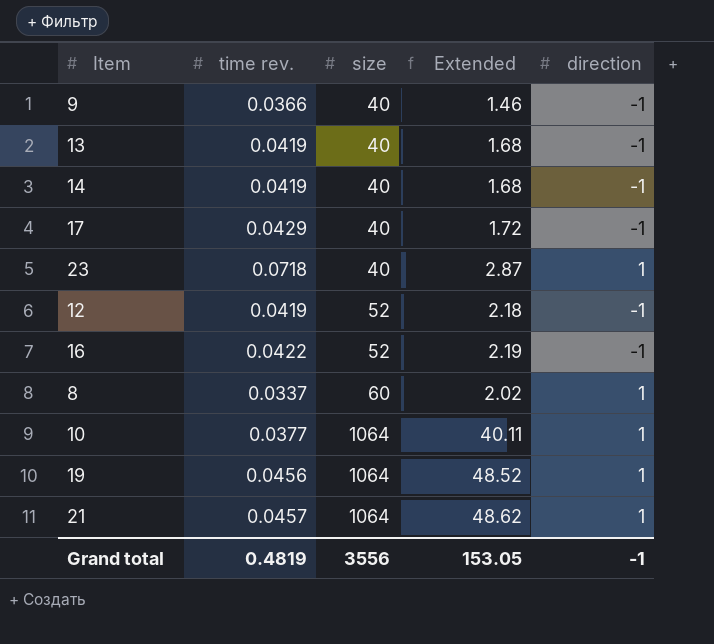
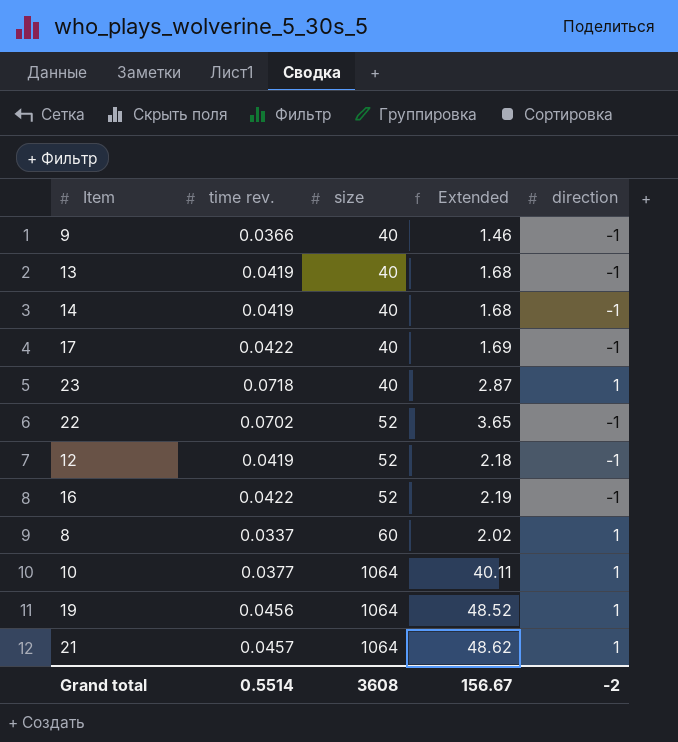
17 | time rev.: 0.0429 -> 0.0422
17 | Extended: 1.72 -> 1.69
row 22: none -> 0.0702 | 52 | 3.65 | -1
Grand total | time rev.: 0.4819 -> 0.5514
Grand total | size: 3556 -> 3608
Grand total | Extended: 153.05 -> 156.67
Grand total | direction: -1 -> -2

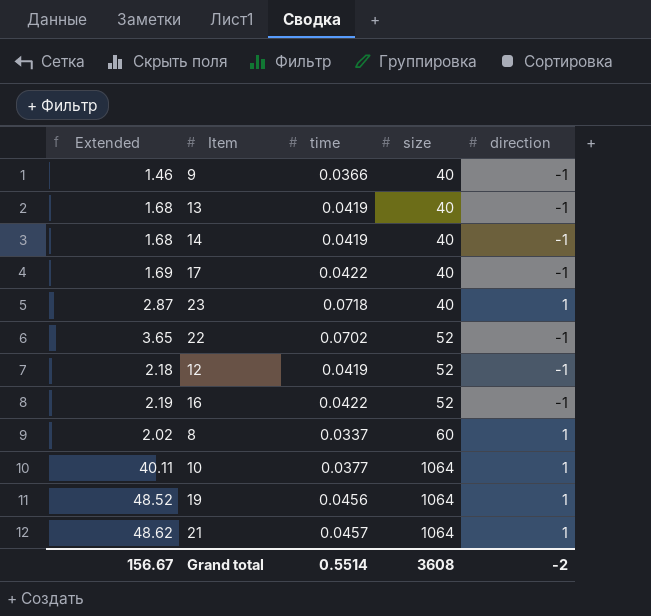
column Extended | position: 4 -> 1
column name: time rev. -> time

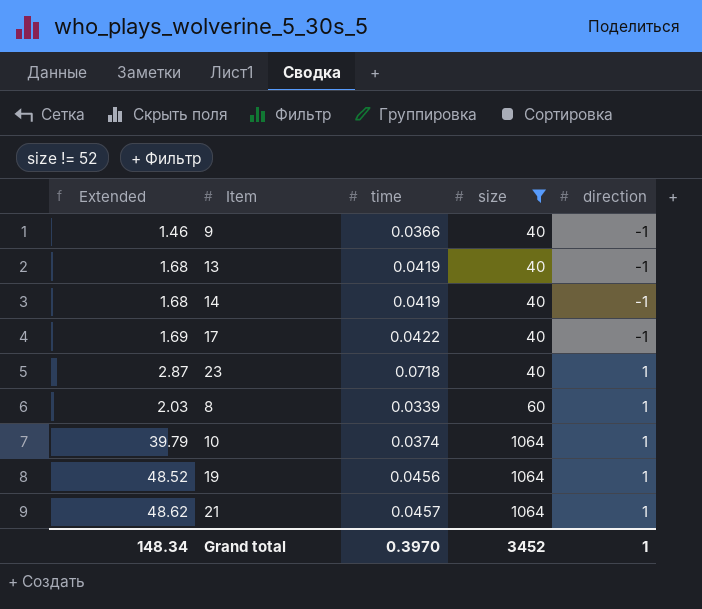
filter: none -> size != 52
8 | Extended: 2.02 -> 2.03
8 | time: 0.0337 -> 0.0339
10 | Extended: 40.11 -> 39.79
10 | time: 0.0377 -> 0.0374
Grand total | Extended: 156.67 -> 148.34
Grand total | time: 0.5514 -> 0.3970
Grand total | size: 3608 -> 3452
Grand total | direction: -2 -> 1

